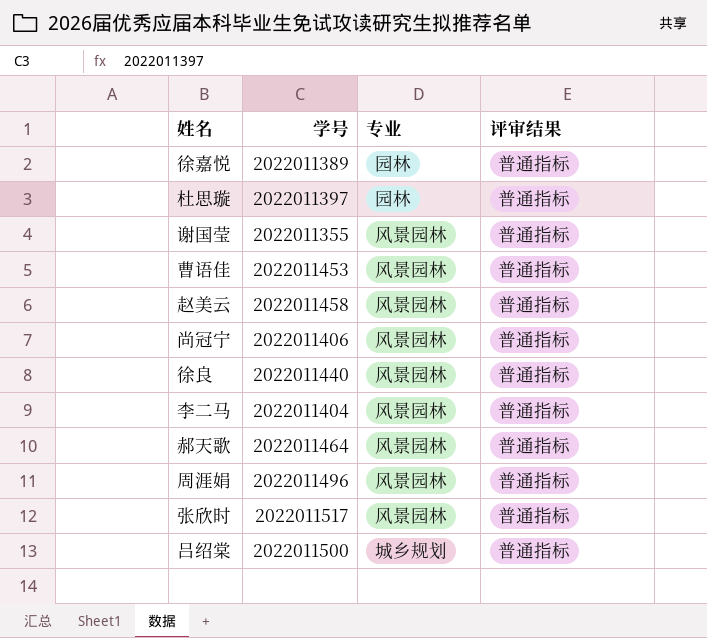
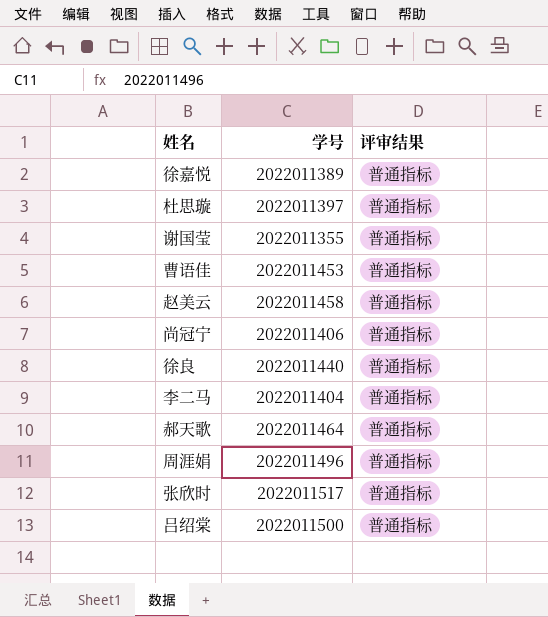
column 专业 | position: 3 -> none

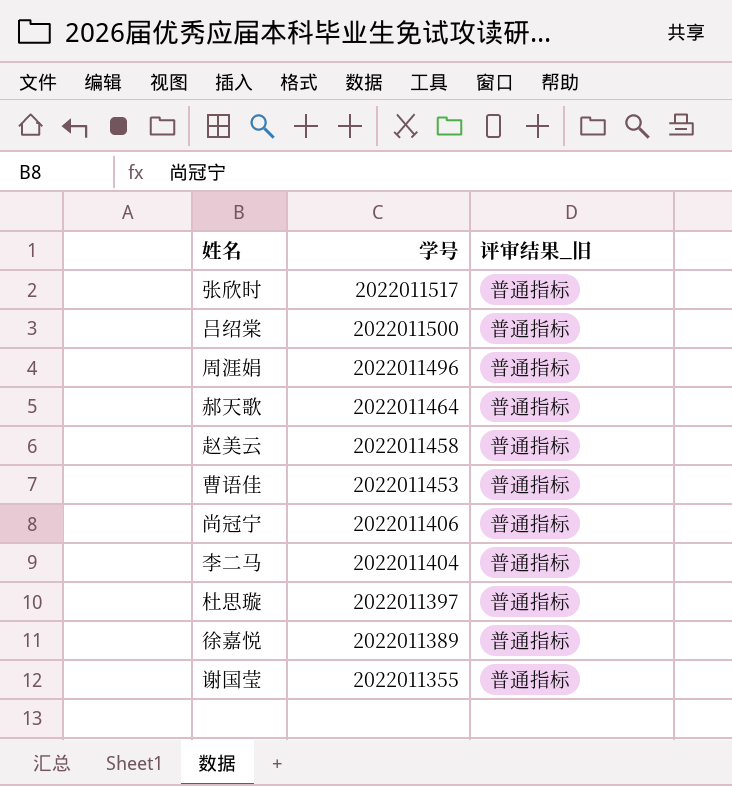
row order: none -> 学号 descending
column name: 评审结果 -> 评审结果_旧
row 徐良: 2022011440 | 普通指标 -> none

